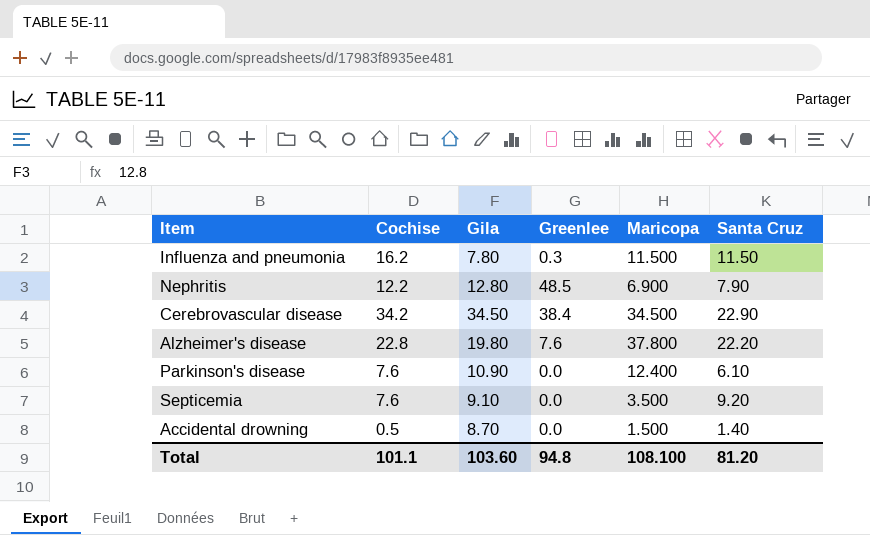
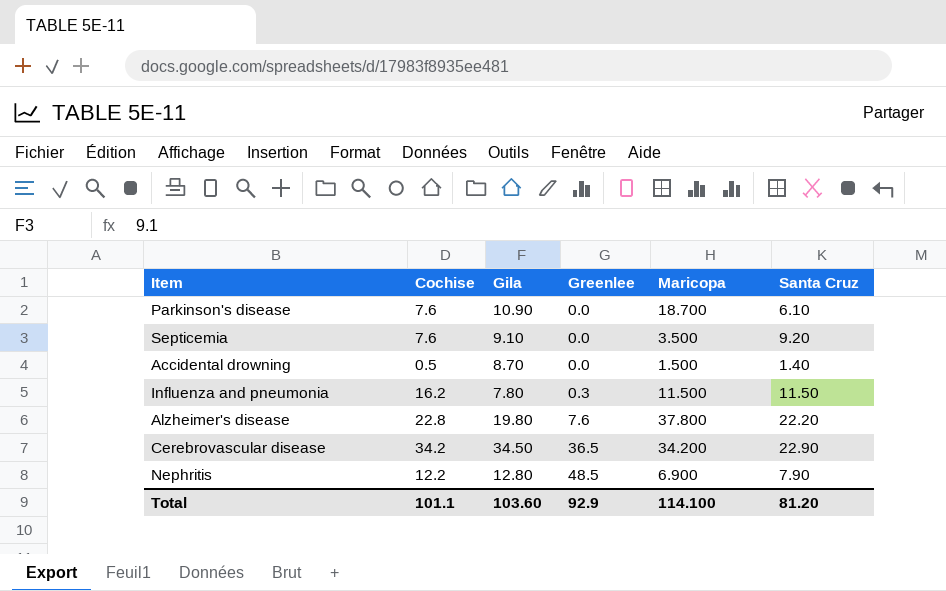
row order: none -> Greenlee ascending
Parkinson's disease | Maricopa: 12.400 -> 18.700
Cerebrovascular disease | Greenlee: 38.4 -> 36.5
Cerebrovascular disease | Maricopa: 34.500 -> 34.200
Total | Greenlee: 94.8 -> 92.9
Total | Maricopa: 108.100 -> 114.100

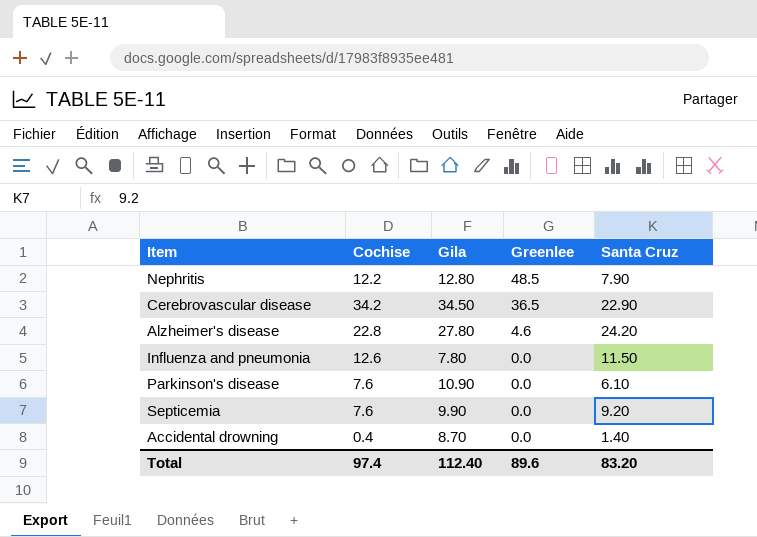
row order: Greenlee ascending -> Greenlee descending
column Maricopa | position: 5 -> none
Alzheimer's disease | Gila: 19.80 -> 27.80
Alzheimer's disease | Greenlee: 7.6 -> 4.6
Alzheimer's disease | Santa Cruz: 22.20 -> 24.20
Influenza and pneumonia | Cochise: 16.2 -> 12.6
Influenza and pneumonia | Greenlee: 0.3 -> 0.0
Septicemia | Gila: 9.10 -> 9.90
Accidental drowning | Cochise: 0.5 -> 0.4
Total | Cochise: 101.1 -> 97.4
Total | Gila: 103.60 -> 112.40
Total | Greenlee: 92.9 -> 89.6
Total | Santa Cruz: 81.20 -> 83.20

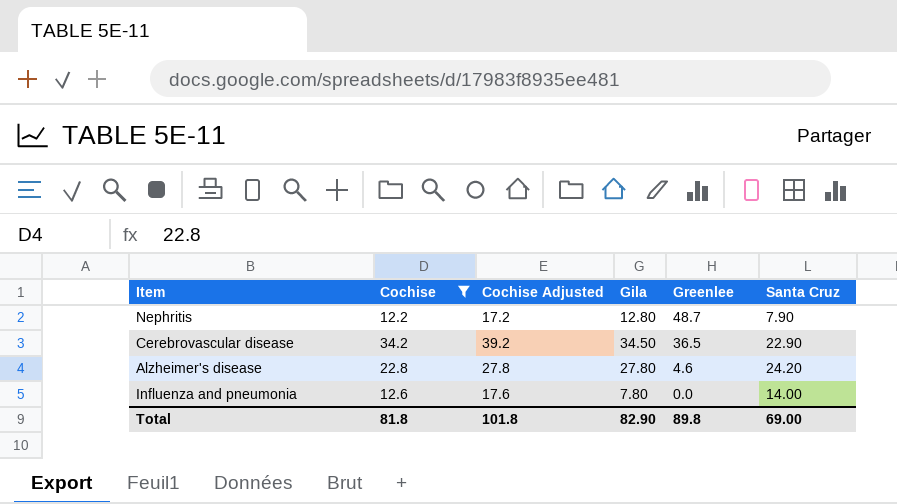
filter: none -> Cochise >= 12.2
column Cochise Adjusted | formula: none -> [Cochise] + 5
Nephritis | Greenlee: 48.5 -> 48.7
Influenza and pneumonia | Santa Cruz: 11.50 -> 14.00
Total | Cochise: 97.4 -> 81.8
Total | Gila: 112.40 -> 82.90
Total | Greenlee: 89.6 -> 89.8
Total | Santa Cruz: 83.20 -> 69.00

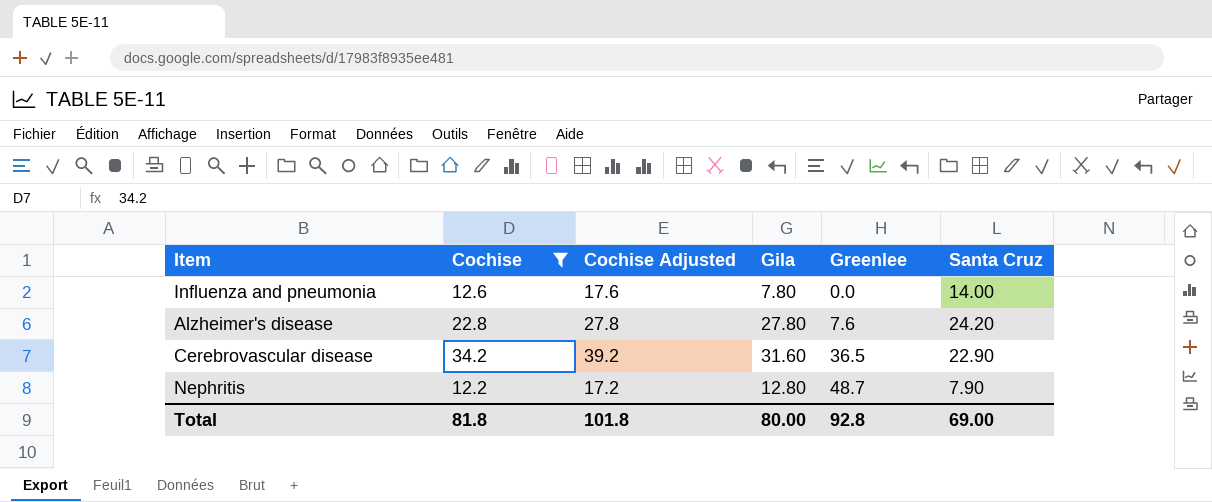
row order: Greenlee descending -> Greenlee ascending
Alzheimer's disease | Greenlee: 4.6 -> 7.6
Cerebrovascular disease | Gila: 34.50 -> 31.60
Total | Gila: 82.90 -> 80.00
Total | Greenlee: 89.8 -> 92.8

